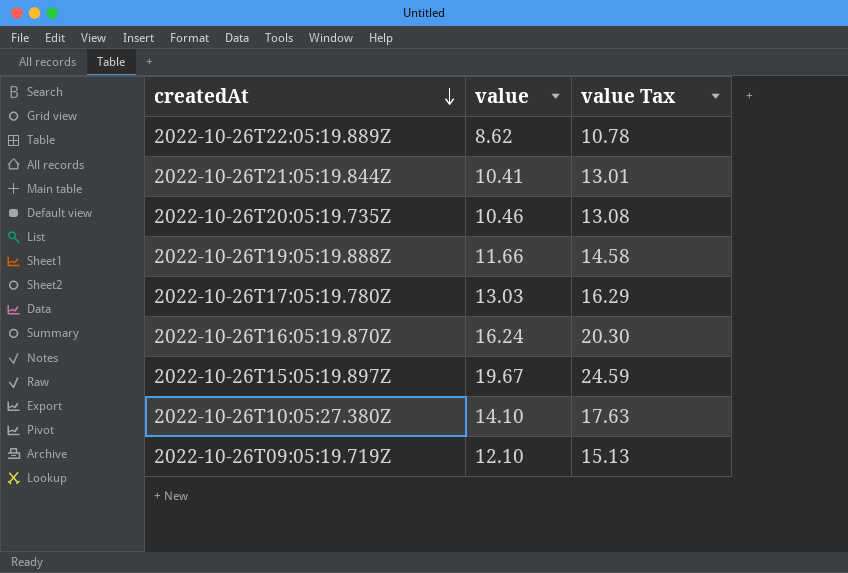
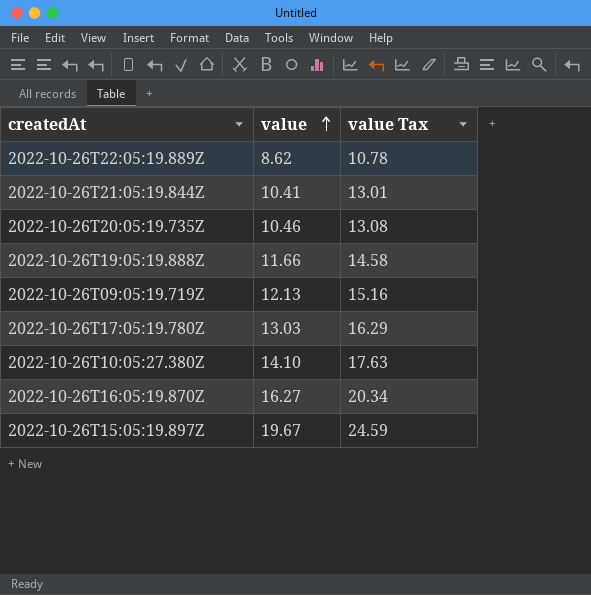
row order: createdAt descending -> value ascending
2022-10-26T09:05:19.719Z | value: 12.10 -> 12.13
2022-10-26T09:05:19.719Z | value Tax: 15.13 -> 15.16
2022-10-26T16:05:19.870Z | value: 16.24 -> 16.27
2022-10-26T16:05:19.870Z | value Tax: 20.30 -> 20.34

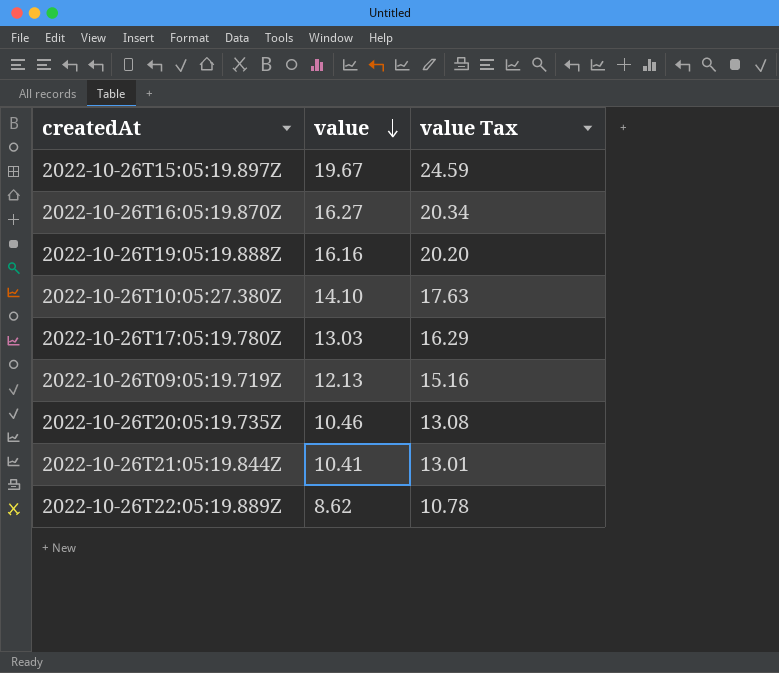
row order: value ascending -> value descending
2022-10-26T19:05:19.888Z | value: 11.66 -> 16.16
2022-10-26T19:05:19.888Z | value Tax: 14.58 -> 20.20

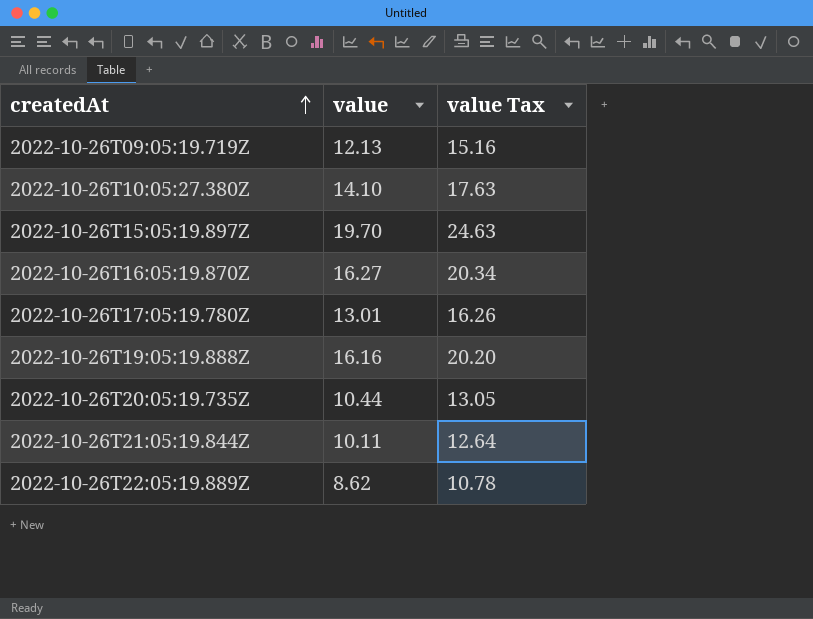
row order: value descending -> createdAt ascending
2022-10-26T15:05:19.897Z | value: 19.67 -> 19.70
2022-10-26T15:05:19.897Z | value Tax: 24.59 -> 24.63
2022-10-26T17:05:19.780Z | value: 13.03 -> 13.01
2022-10-26T17:05:19.780Z | value Tax: 16.29 -> 16.26
2022-10-26T20:05:19.735Z | value: 10.46 -> 10.44
2022-10-26T20:05:19.735Z | value Tax: 13.08 -> 13.05
2022-10-26T21:05:19.844Z | value: 10.41 -> 10.11
2022-10-26T21:05:19.844Z | value Tax: 13.01 -> 12.64

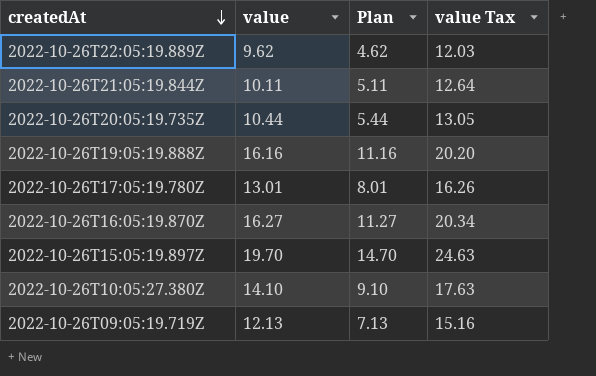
row order: createdAt ascending -> createdAt descending
column Plan | formula: none -> [value] - 5
2022-10-26T22:05:19.889Z | value: 8.62 -> 9.62
2022-10-26T22:05:19.889Z | value Tax: 10.78 -> 12.03

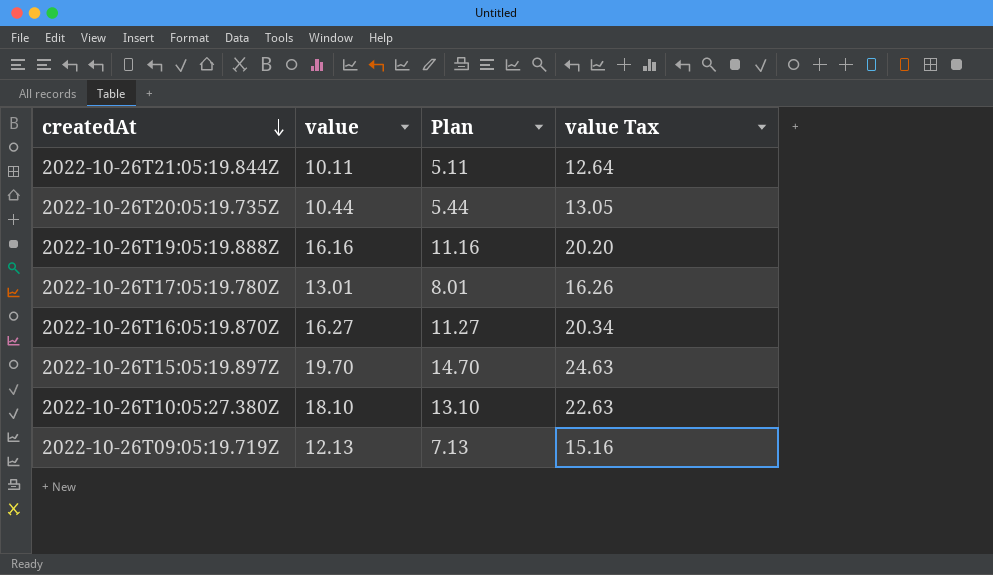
row 2022-10-26T22:05:19.889Z: 9.62 | 4.62 | 12.03 -> none
2022-10-26T10:05:27.380Z | value: 14.10 -> 18.10
2022-10-26T10:05:27.380Z | Plan: 9.10 -> 13.10
2022-10-26T10:05:27.380Z | value Tax: 17.63 -> 22.63

